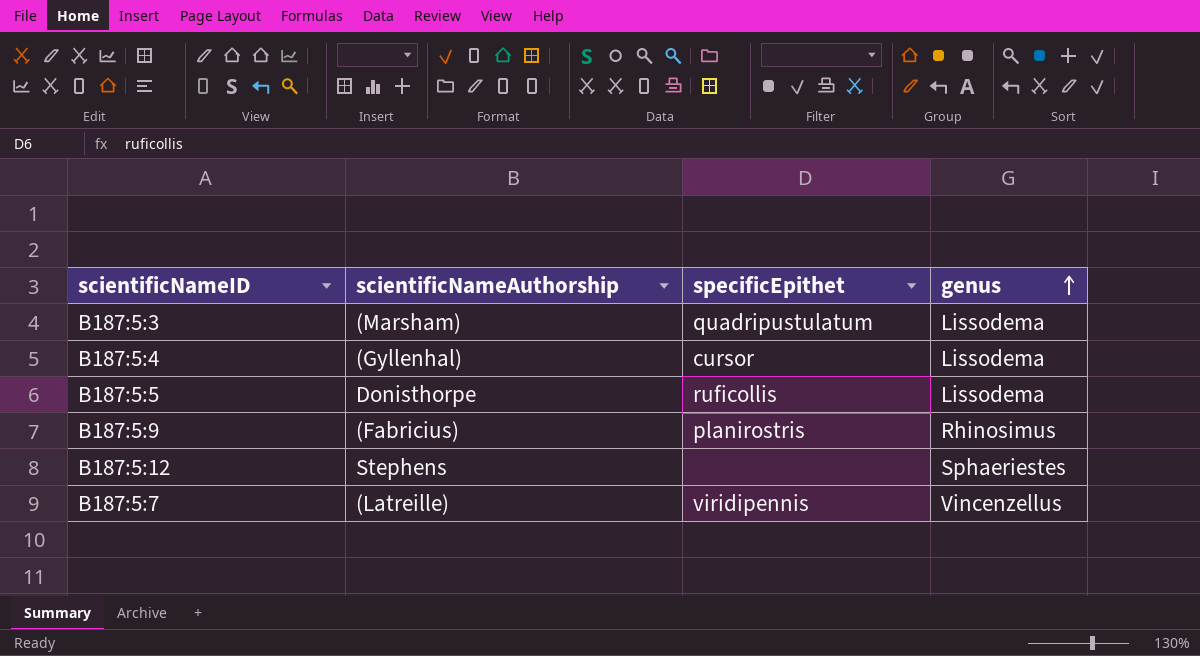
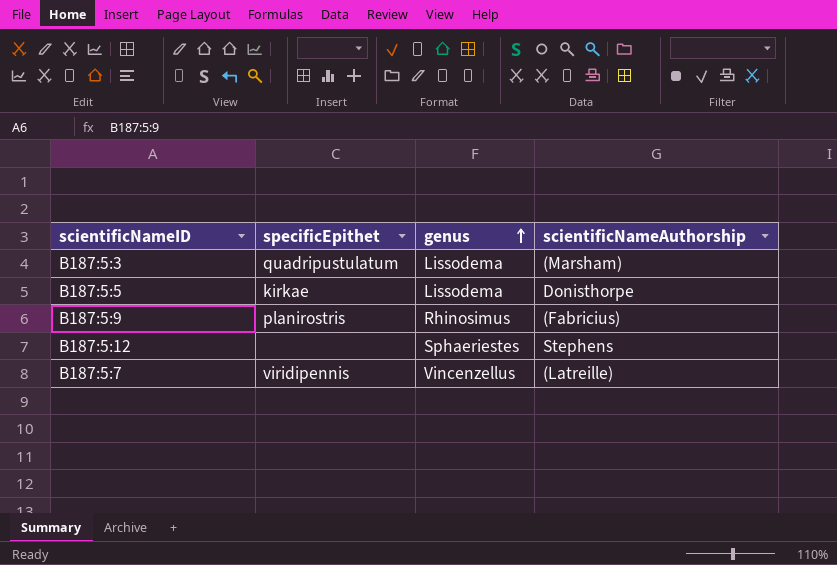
column scientificNameAuthorship | position: 2 -> 4
row B187:5:4: (Gyllenhal) | cursor | Lissodema -> none
B187:5:5 | specificEpithet: ruficollis -> kirkae

